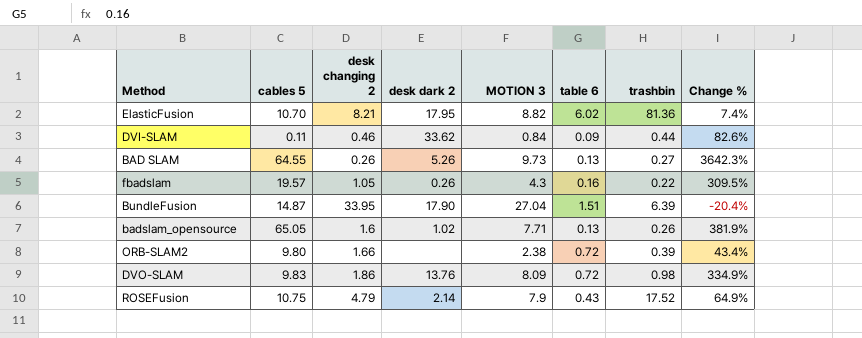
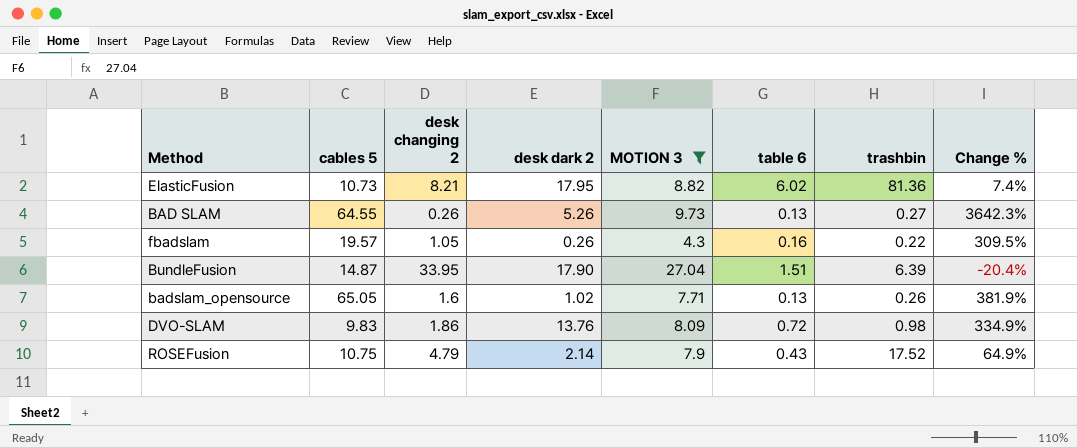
filter: none -> MOTION 3 >= 4.3
ElasticFusion | cables 5: 10.70 -> 10.73

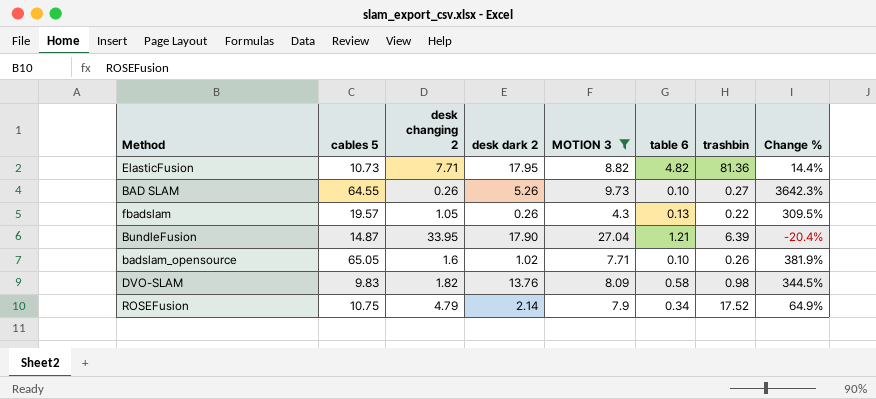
ElasticFusion | desk changing 2: 8.21 -> 7.71
ElasticFusion | table 6: 6.02 -> 4.82
ElasticFusion | Change %: 7.4% -> 14.4%
BAD SLAM | table 6: 0.13 -> 0.10
fbadslam | table 6: 0.16 -> 0.13
BundleFusion | table 6: 1.51 -> 1.21
badslam_opensource | table 6: 0.13 -> 0.10
DVO-SLAM | desk changing 2: 1.86 -> 1.82
DVO-SLAM | table 6: 0.72 -> 0.58
DVO-SLAM | Change %: 334.9% -> 344.5%
ROSEFusion | table 6: 0.43 -> 0.34

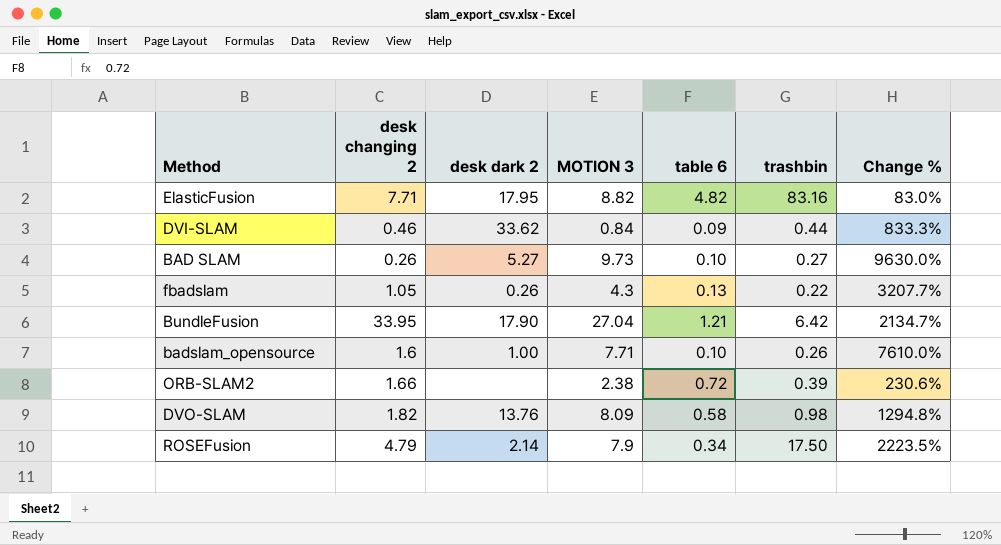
filter: MOTION 3 >= 4.3 -> none
column cables 5 | position: 2 -> none
column Change % | formula: ([MOTION 3] - [desk changing 2]) / [desk changing 2] -> ([MOTION 3] - [table 6]) / [table 6]
ElasticFusion | trashbin: 81.36 -> 83.16
BAD SLAM | desk dark 2: 5.26 -> 5.27
BundleFusion | trashbin: 6.39 -> 6.42
badslam_opensource | desk dark 2: 1.02 -> 1.00
ROSEFusion | trashbin: 17.52 -> 17.50

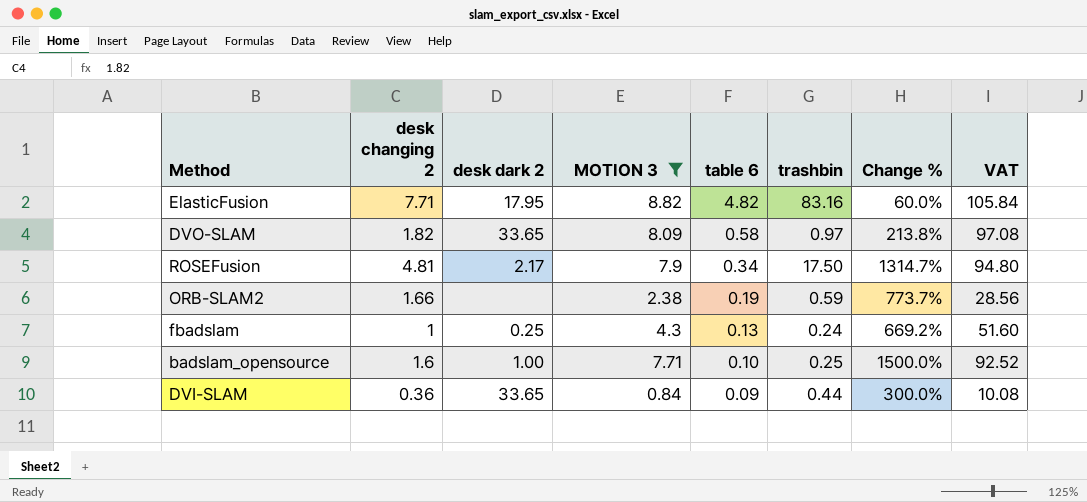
filter: none -> MOTION 3 <= 8.82
row order: none -> table 6 descending
column Change % | formula: ([MOTION 3] - [table 6]) / [table 6] -> ([desk changing 2] - [table 6]) / [table 6]
column VAT | formula: none -> [MOTION 3] * 12
DVO-SLAM | desk dark 2: 13.76 -> 33.65
DVO-SLAM | trashbin: 0.98 -> 0.97
ROSEFusion | desk changing 2: 4.79 -> 4.81
ROSEFusion | desk dark 2: 2.14 -> 2.17
ORB-SLAM2 | table 6: 0.72 -> 0.19
ORB-SLAM2 | trashbin: 0.39 -> 0.59
fbadslam | desk changing 2: 1.05 -> 1
fbadslam | desk dark 2: 0.26 -> 0.25
fbadslam | trashbin: 0.22 -> 0.24
badslam_opensource | trashbin: 0.26 -> 0.25
DVI-SLAM | desk changing 2: 0.46 -> 0.36
DVI-SLAM | desk dark 2: 33.62 -> 33.65

